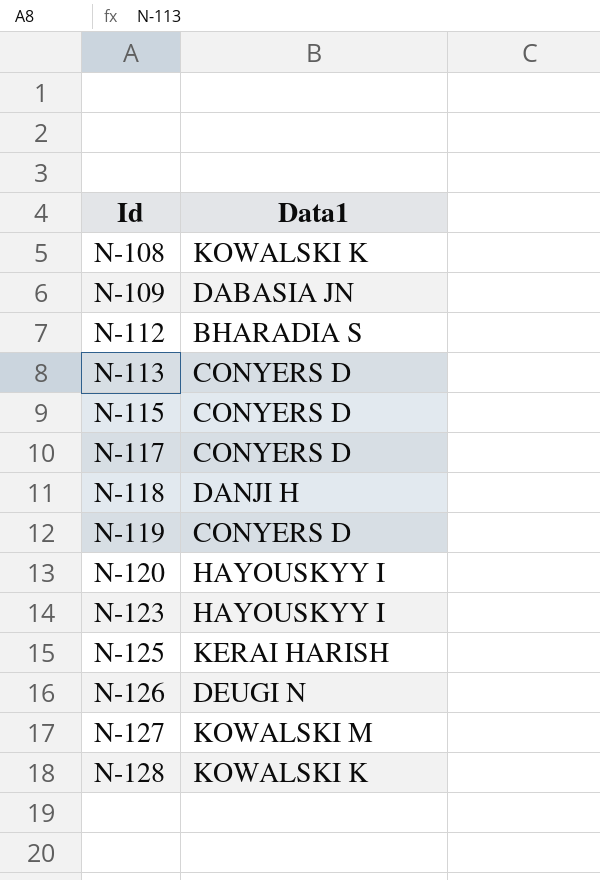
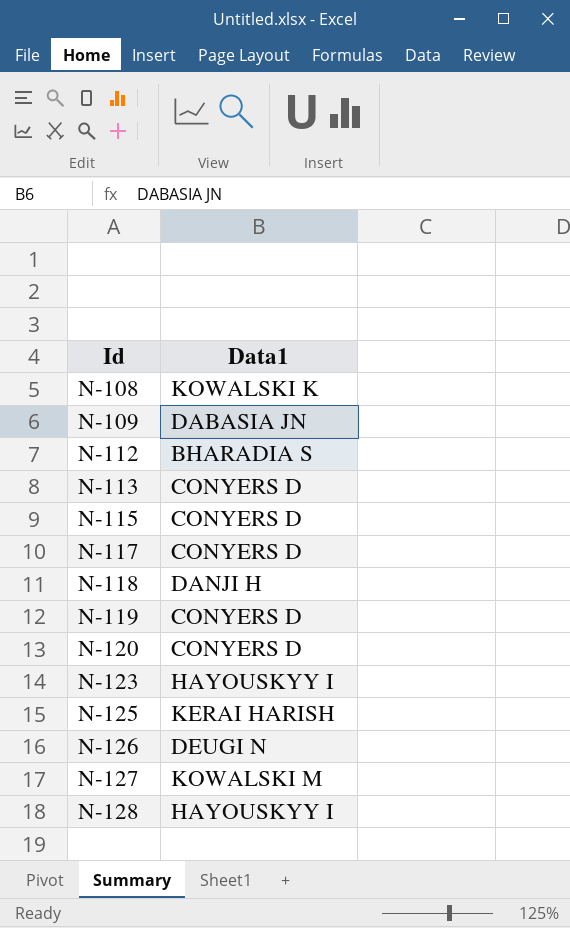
N-120 | Data1: HAYOUSKYY I -> CONYERS D
N-128 | Data1: KOWALSKI K -> HAYOUSKYY I

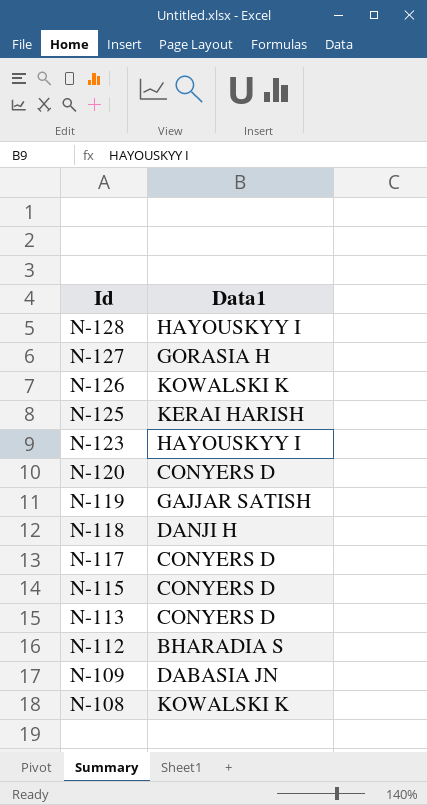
row order: Id ascending -> Id descending
N-127 | Data1: KOWALSKI M -> GORASIA H
N-126 | Data1: DEUGI N -> KOWALSKI K
N-119 | Data1: CONYERS D -> GAJJAR SATISH

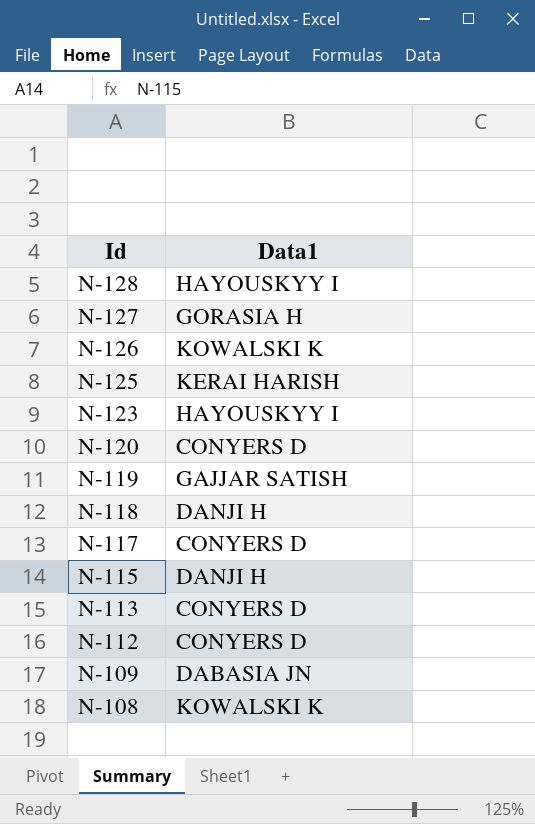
N-115 | Data1: CONYERS D -> DANJI H
N-112 | Data1: BHARADIA S -> CONYERS D

